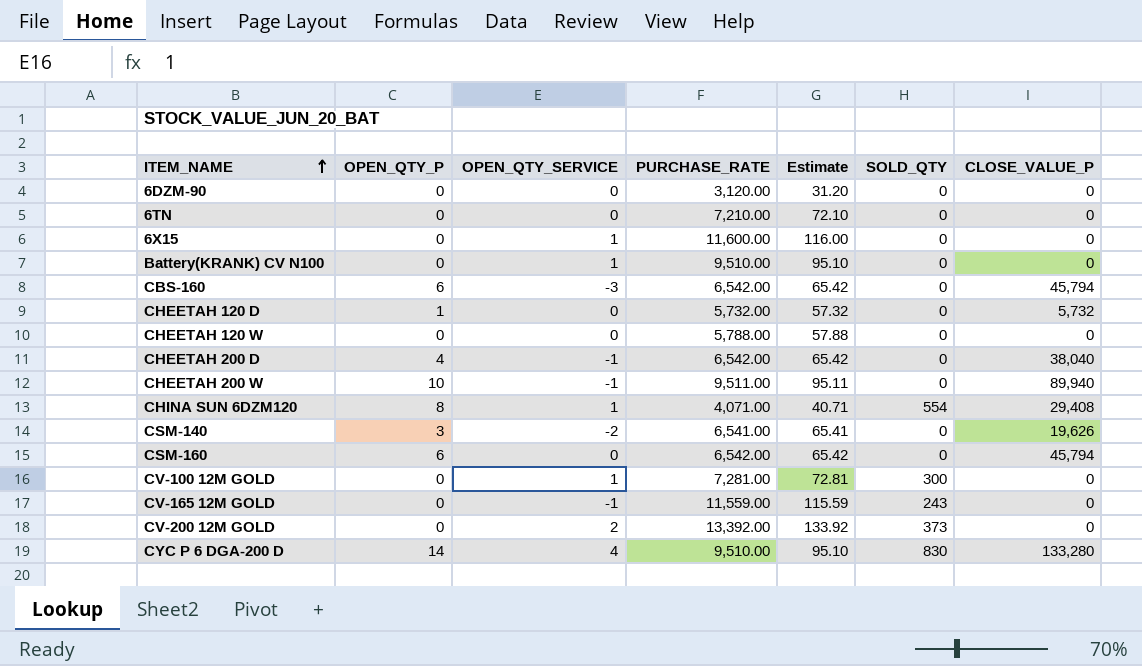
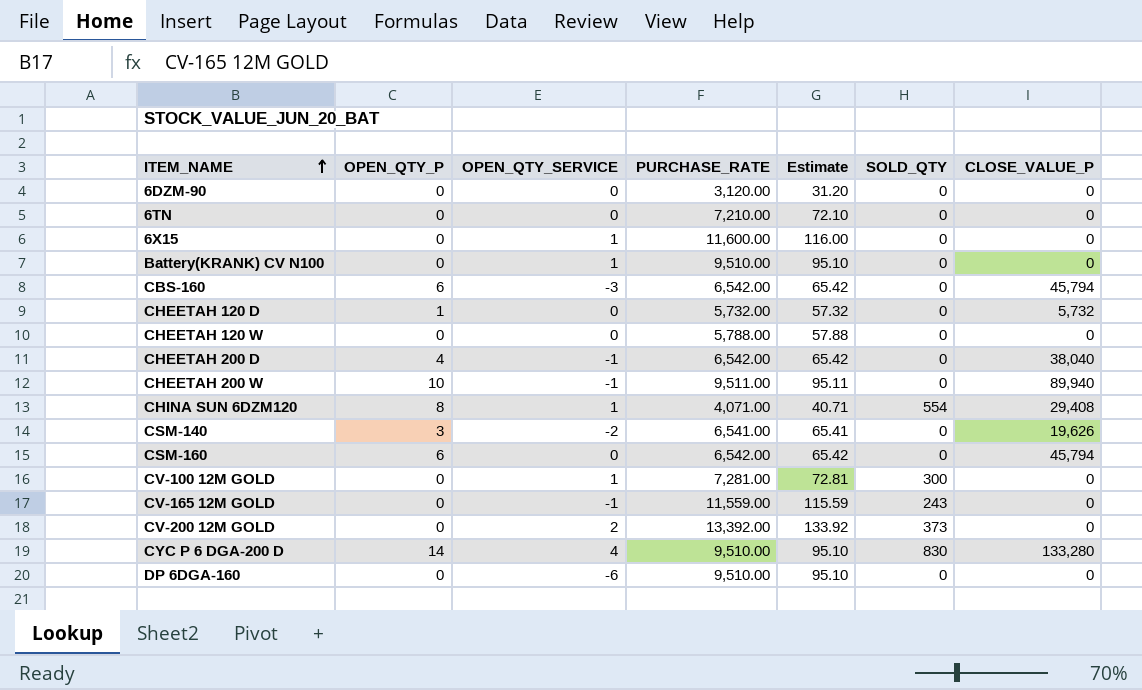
row DP 6DGA-160: none -> 0 | -6 | 9,510.00 | 95.10 | 0 | 0

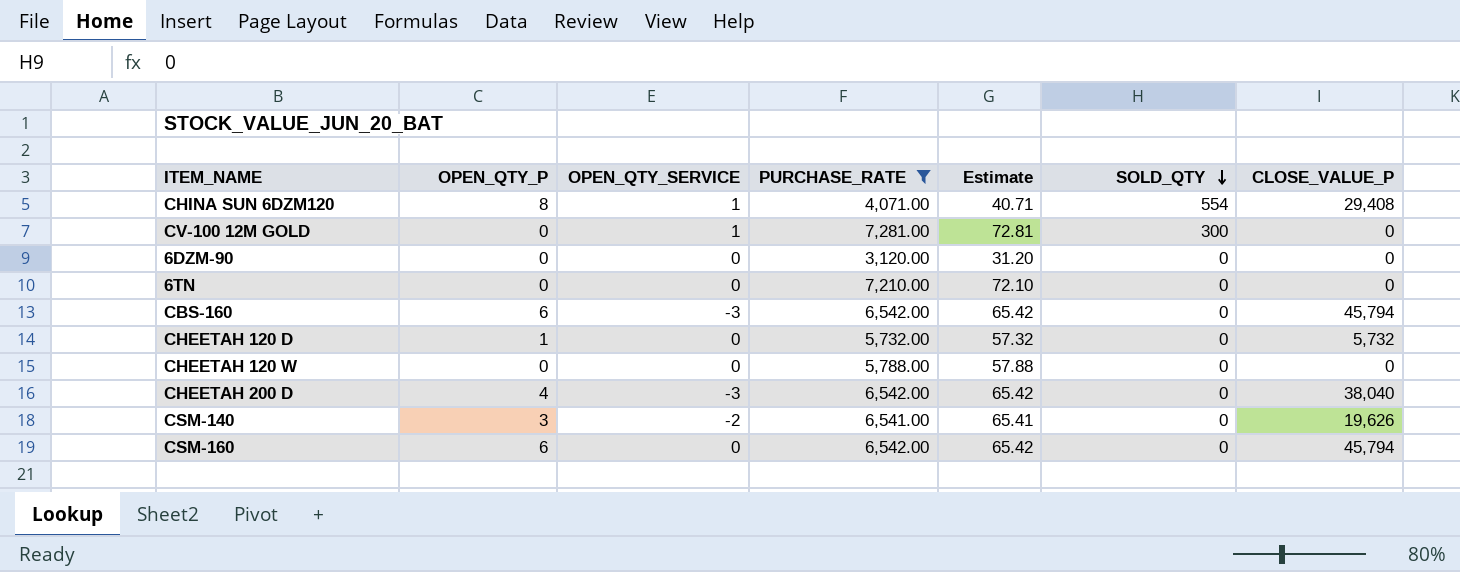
filter: none -> PURCHASE_RATE <= 7,281.00
row order: ITEM_NAME ascending -> SOLD_QTY descending
CHEETAH 200 D | OPEN_QTY_SERVICE: -1 -> -3

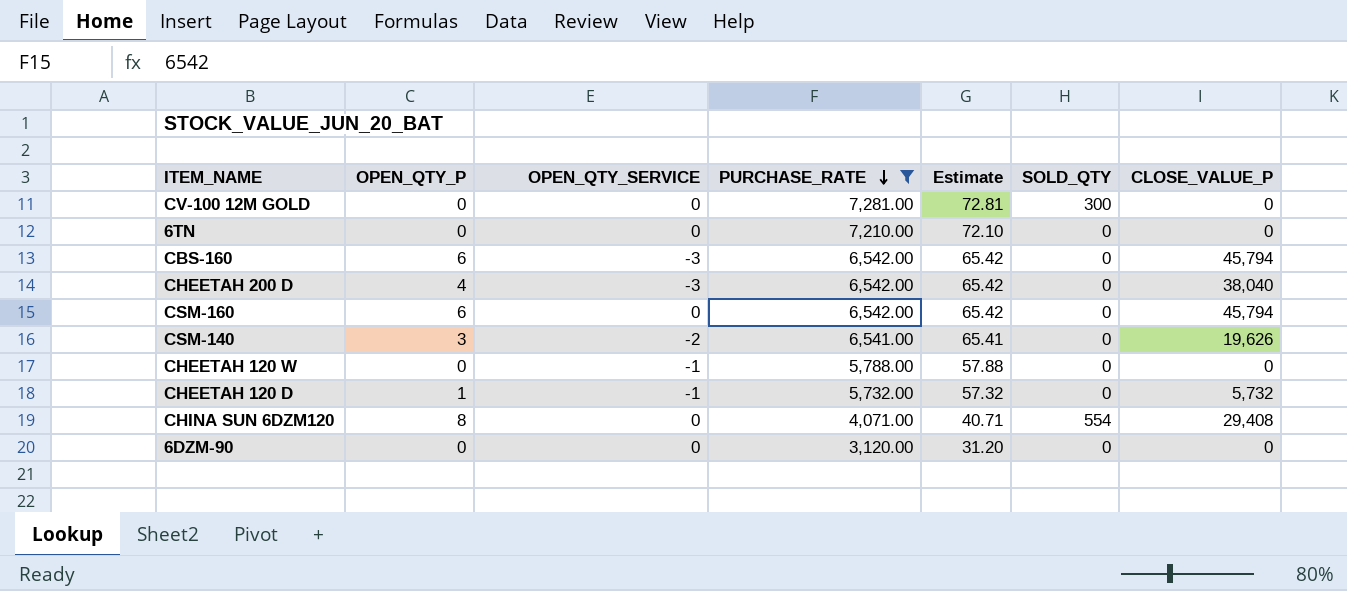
row order: SOLD_QTY descending -> PURCHASE_RATE descending
CV-100 12M GOLD | OPEN_QTY_SERVICE: 1 -> 0
CHEETAH 120 W | OPEN_QTY_SERVICE: 0 -> -1
CHEETAH 120 D | OPEN_QTY_SERVICE: 0 -> -1
CHINA SUN 6DZM120 | OPEN_QTY_SERVICE: 1 -> 0

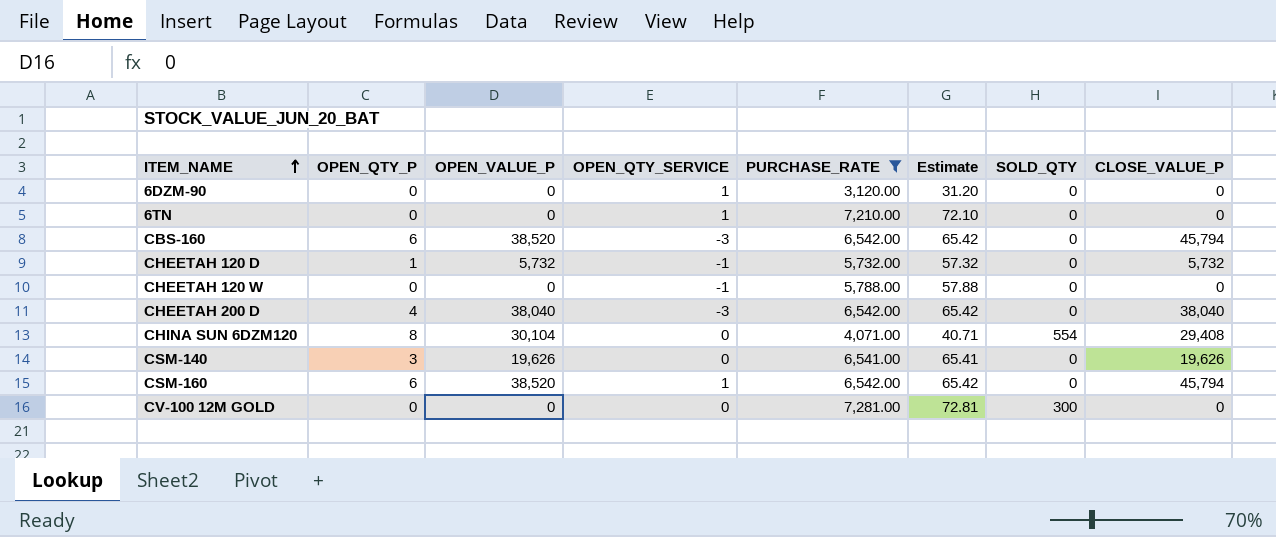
row order: PURCHASE_RATE descending -> ITEM_NAME ascending
column OPEN_VALUE_P | position: none -> 3
6DZM-90 | OPEN_QTY_SERVICE: 0 -> 1
6TN | OPEN_QTY_SERVICE: 0 -> 1
CSM-140 | OPEN_QTY_SERVICE: -2 -> 0
CSM-160 | OPEN_QTY_SERVICE: 0 -> 1

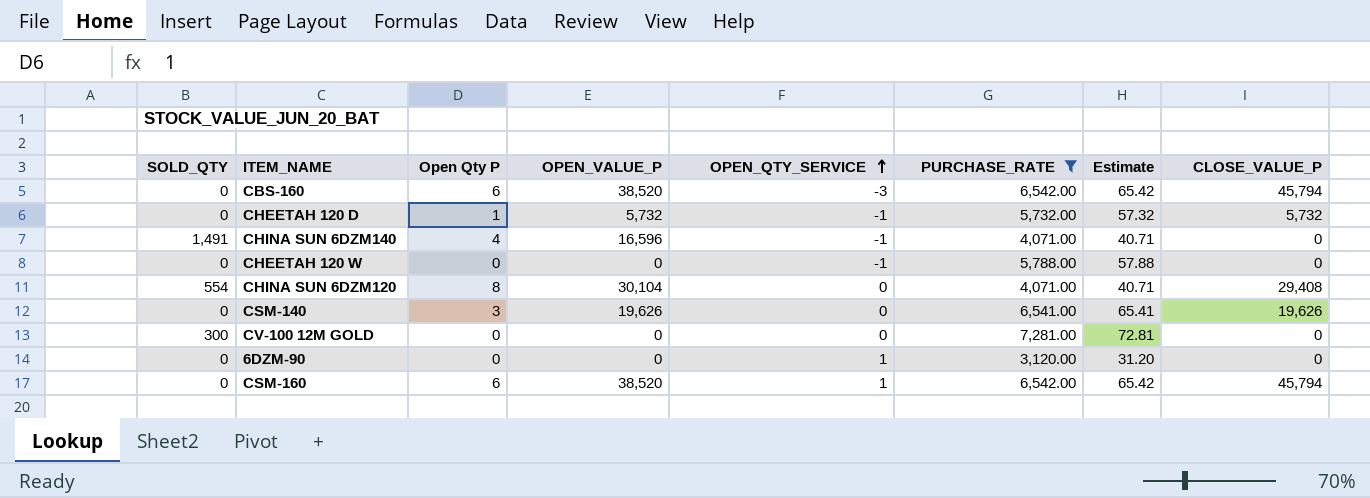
row order: ITEM_NAME ascending -> OPEN_QTY_SERVICE ascending
column SOLD_QTY | position: 7 -> 1
column name: OPEN_QTY_P -> Open Qty P
row 6TN: 0 | 0 | 1 | 7,210.00 | 72.10 | 0 | 0 -> none
row CHEETAH 200 D: 4 | 38,040 | -3 | 6,542.00 | 65.42 | 0 | 38,040 -> none
row CHINA SUN 6DZM140: none -> 1,491 | 4 | 16,596 | -1 | 4,071.00 | 40.71 | 0

